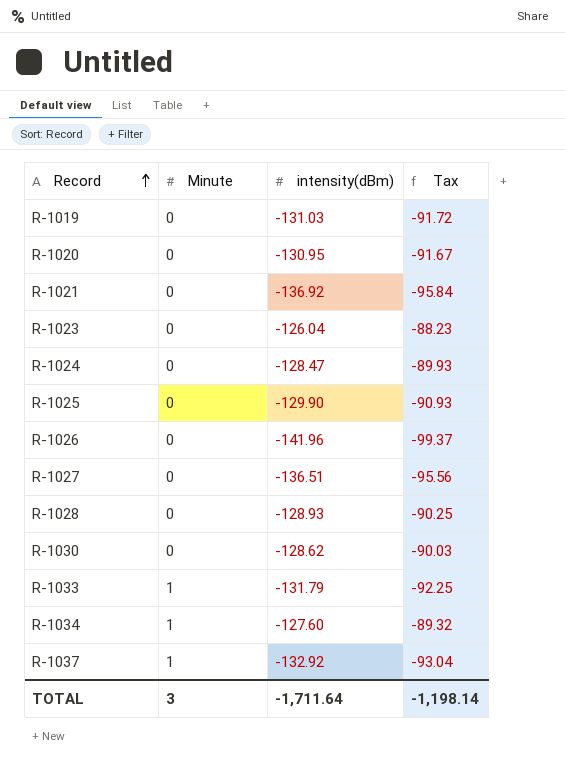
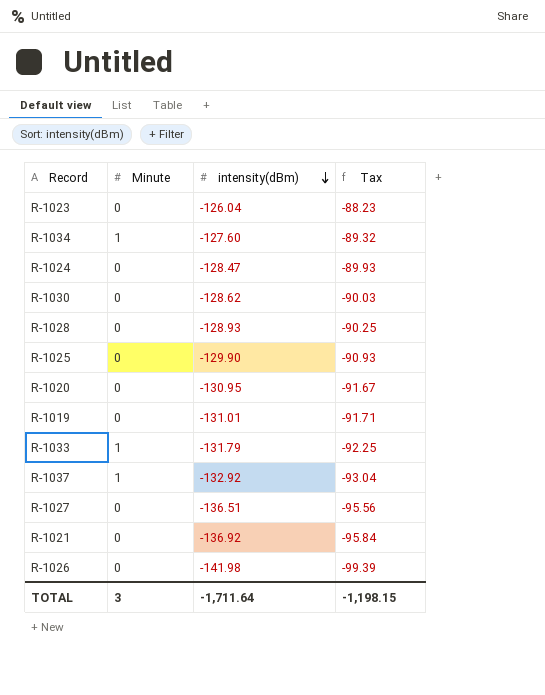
row order: Record ascending -> intensity(dBm) descending
R-1019 | intensity(dBm): -131.03 -> -131.01
R-1019 | Tax: -91.72 -> -91.71
R-1026 | intensity(dBm): -141.96 -> -141.98
R-1026 | Tax: -99.37 -> -99.39
TOTAL | Tax: -1,198.14 -> -1,198.15

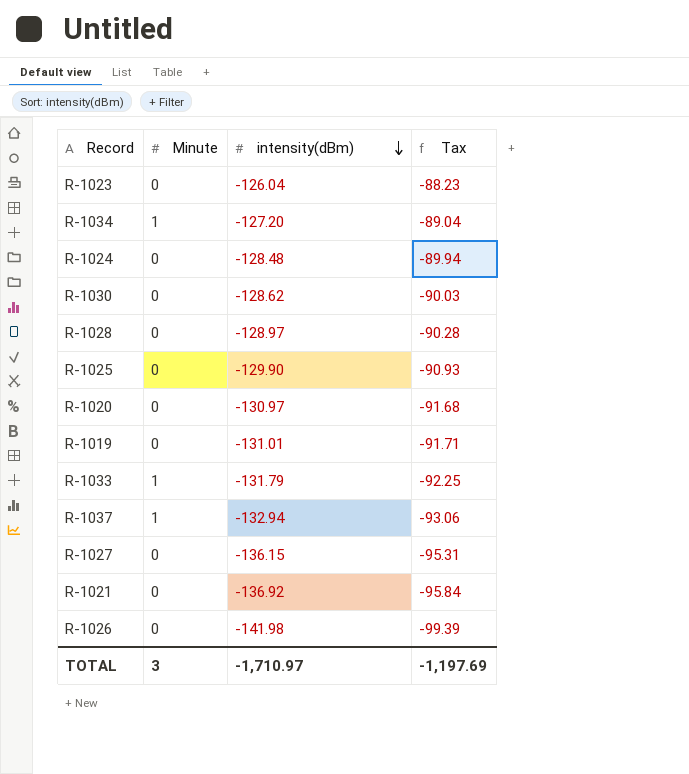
R-1034 | intensity(dBm): -127.60 -> -127.20
R-1034 | Tax: -89.32 -> -89.04
R-1024 | intensity(dBm): -128.47 -> -128.48
R-1024 | Tax: -89.93 -> -89.94
R-1028 | intensity(dBm): -128.93 -> -128.97
R-1028 | Tax: -90.25 -> -90.28
R-1020 | intensity(dBm): -130.95 -> -130.97
R-1020 | Tax: -91.67 -> -91.68
R-1037 | intensity(dBm): -132.92 -> -132.94
R-1037 | Tax: -93.04 -> -93.06
R-1027 | intensity(dBm): -136.51 -> -136.15
R-1027 | Tax: -95.56 -> -95.31
TOTAL | intensity(dBm): -1,711.64 -> -1,710.97
TOTAL | Tax: -1,198.15 -> -1,197.69

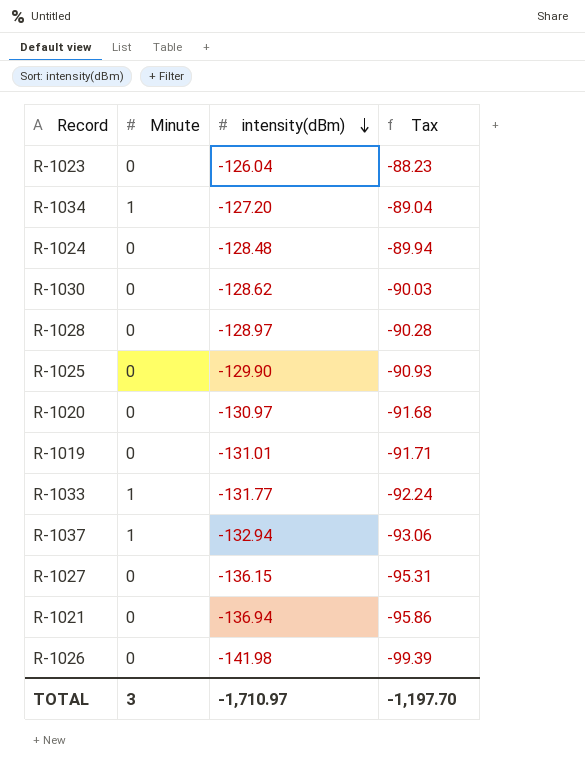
R-1033 | intensity(dBm): -131.79 -> -131.77
R-1033 | Tax: -92.25 -> -92.24
R-1021 | intensity(dBm): -136.92 -> -136.94
R-1021 | Tax: -95.84 -> -95.86
TOTAL | Tax: -1,197.69 -> -1,197.70

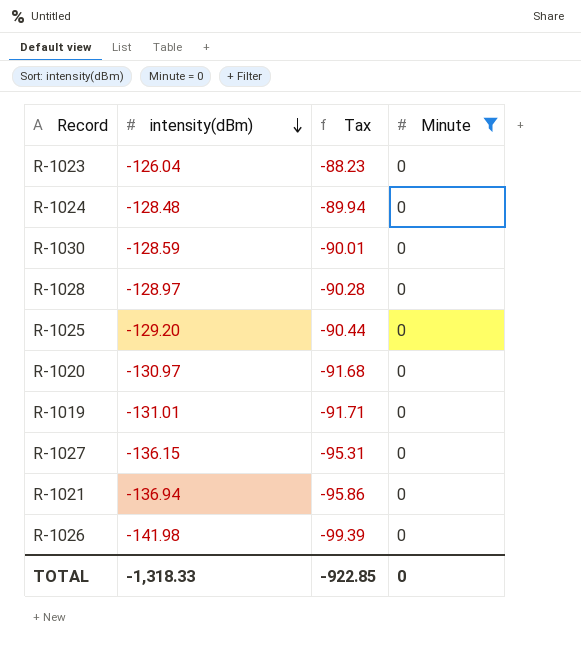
filter: none -> Minute = 0
column Minute | position: 2 -> 4
R-1030 | intensity(dBm): -128.62 -> -128.59
R-1030 | Tax: -90.03 -> -90.01
R-1025 | intensity(dBm): -129.90 -> -129.20
R-1025 | Tax: -90.93 -> -90.44
TOTAL | intensity(dBm): -1,710.97 -> -1,318.33
TOTAL | Tax: -1,197.70 -> -922.85
TOTAL | Minute: 3 -> 0

